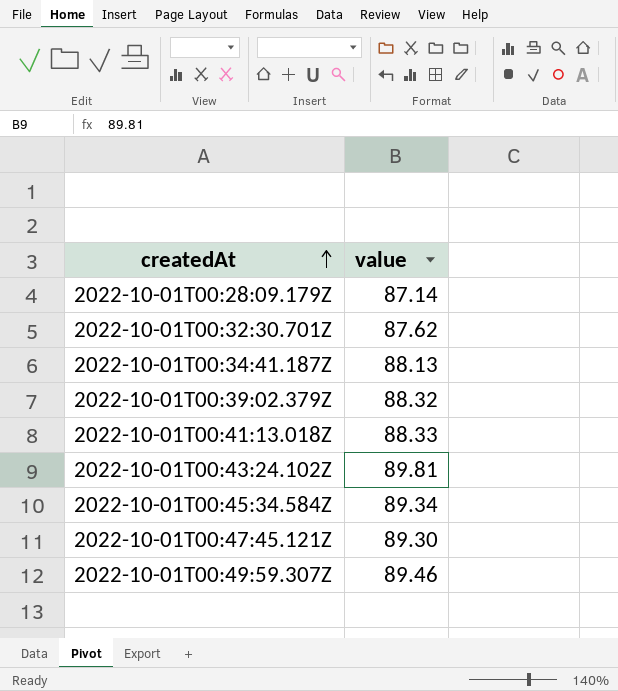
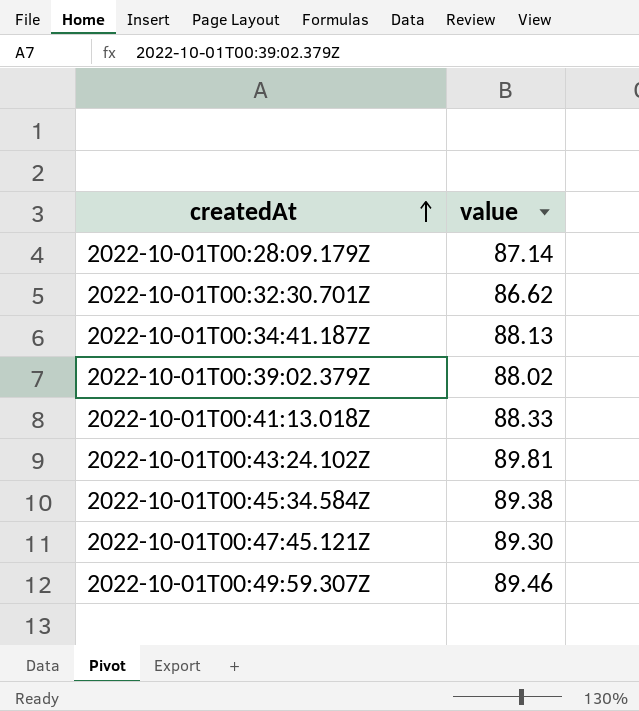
2022-10-01T00:32:30.701Z | value: 87.62 -> 86.62
2022-10-01T00:39:02.379Z | value: 88.32 -> 88.02
2022-10-01T00:45:34.584Z | value: 89.34 -> 89.38

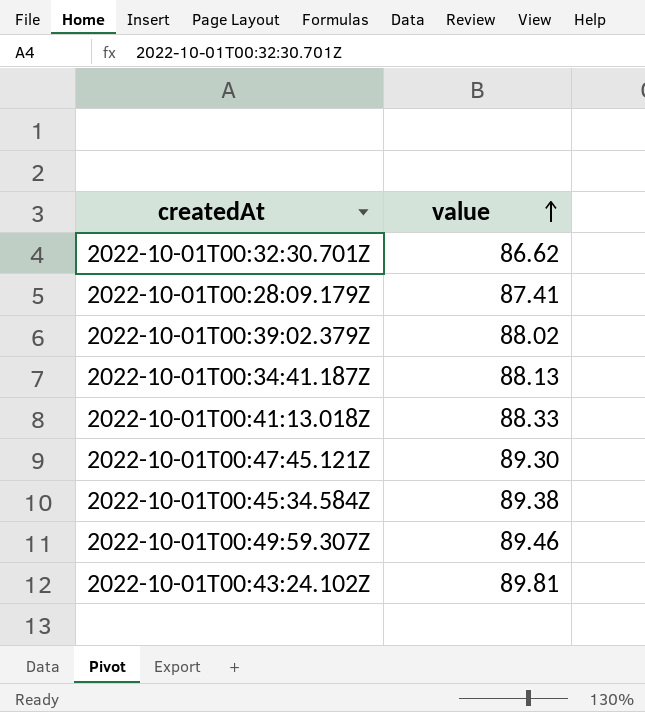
row order: createdAt ascending -> value ascending
2022-10-01T00:28:09.179Z | value: 87.14 -> 87.41

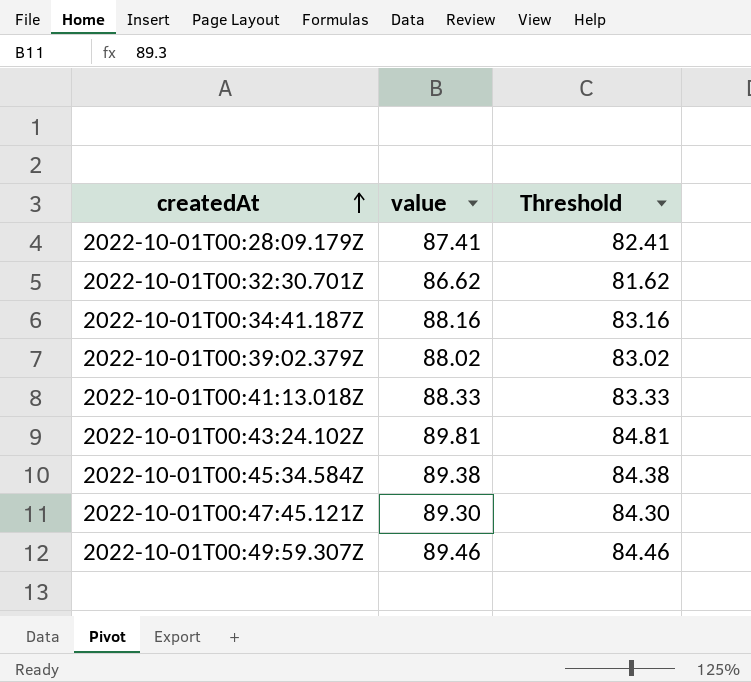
row order: value ascending -> createdAt ascending
column Threshold | formula: none -> [value] - 5
2022-10-01T00:34:41.187Z | value: 88.13 -> 88.16

